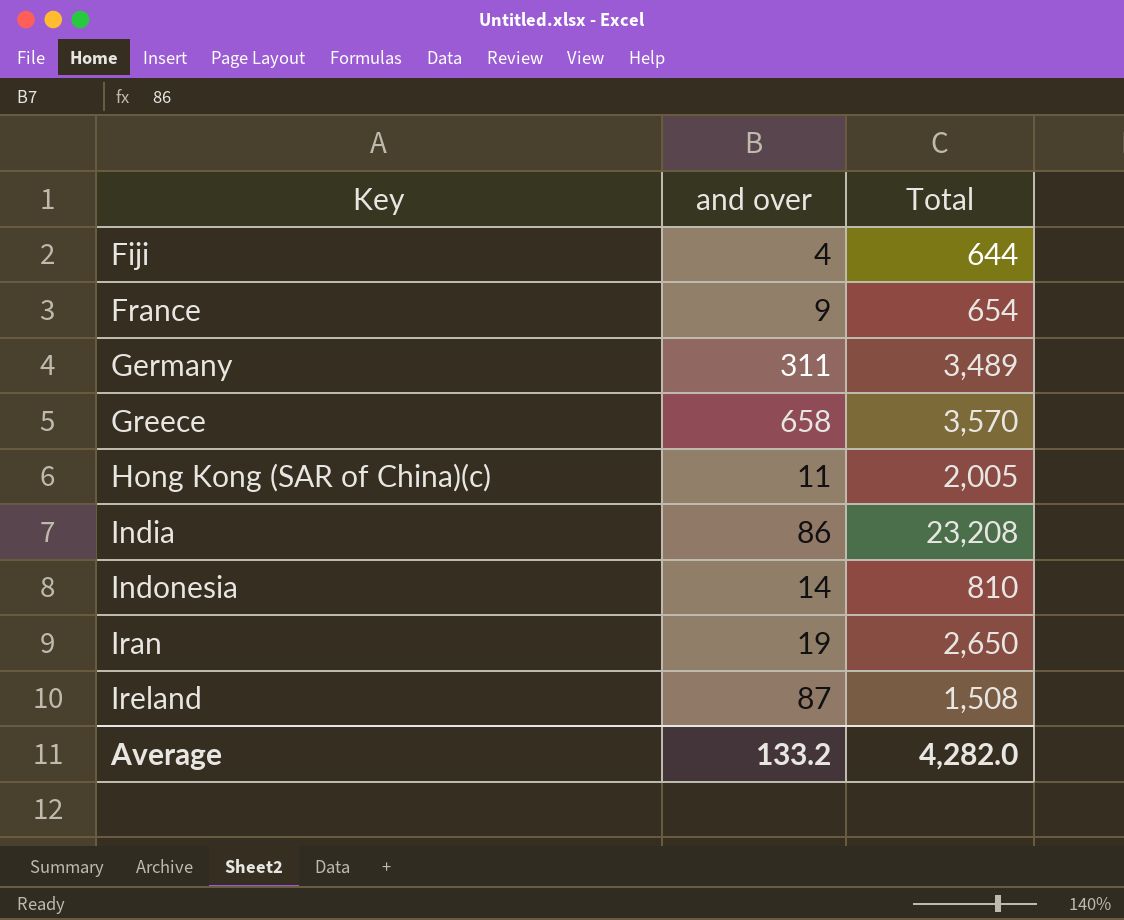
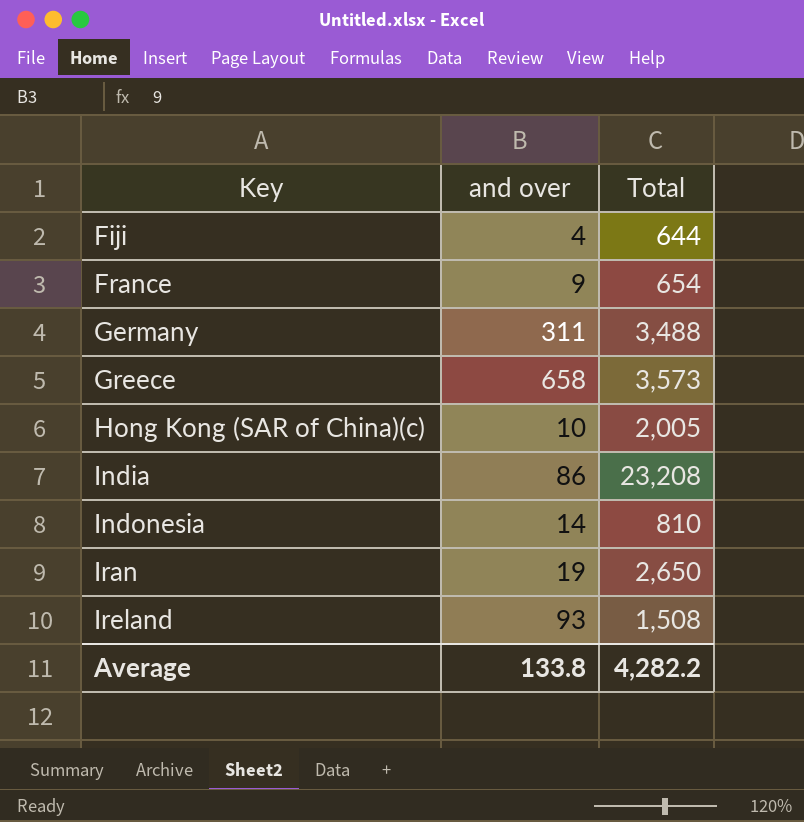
Germany | Total: 3,489 -> 3,488
Greece | Total: 3,570 -> 3,573
Hong Kong (SAR of China)(c) | and over: 11 -> 10
Ireland | and over: 87 -> 93
Average | and over: 133.2 -> 133.8
Average | Total: 4,282.0 -> 4,282.2

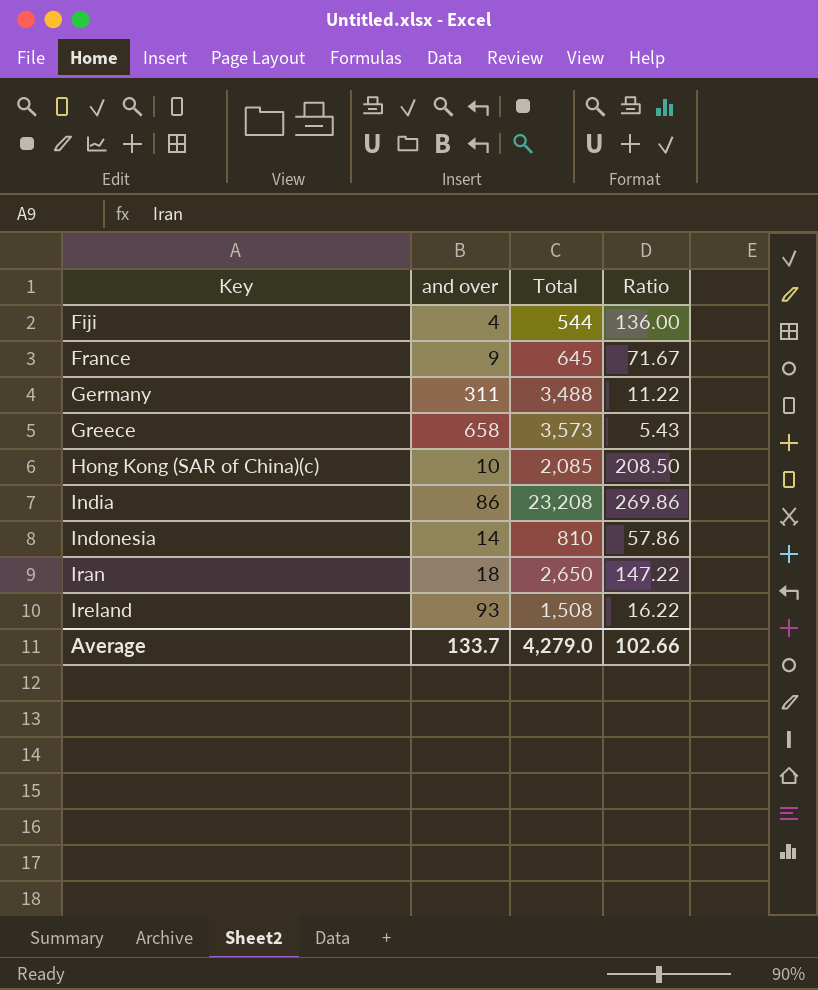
column Ratio | formula: none -> [Total] / [and over]
Fiji | Total: 644 -> 544
France | Total: 654 -> 645
Hong Kong (SAR of China)(c) | Total: 2,005 -> 2,085
Iran | and over: 19 -> 18
Average | and over: 133.8 -> 133.7
Average | Total: 4,282.2 -> 4,279.0

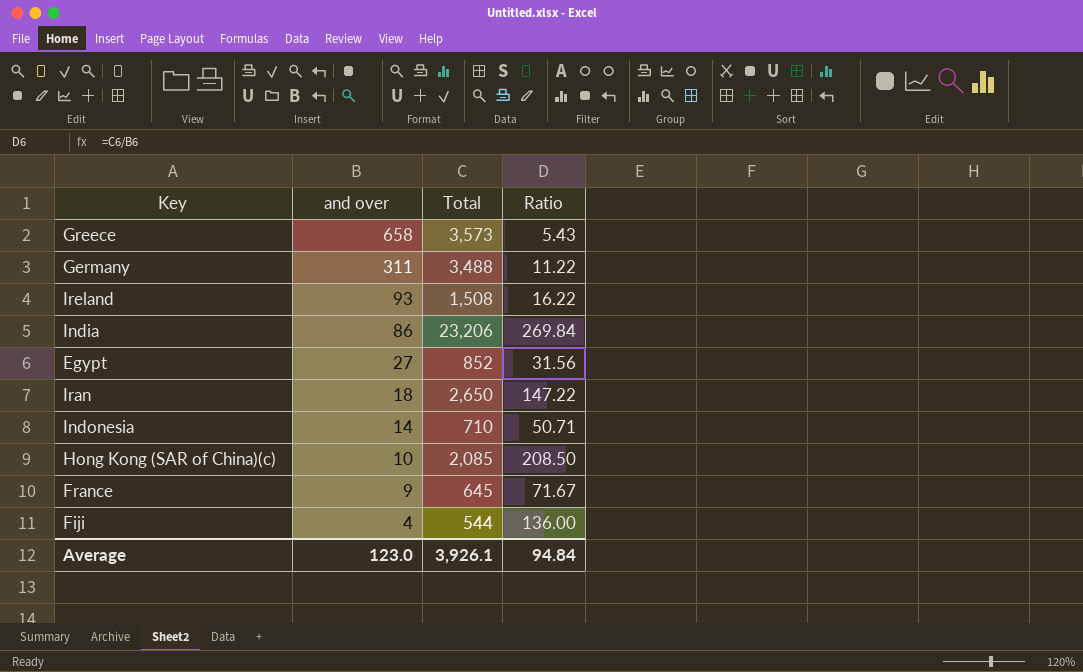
row order: Key ascending -> and over descending
India | Total: 23,208 -> 23,206
India | Ratio: 269.86 -> 269.84
row Egypt: none -> 27 | 852 | 31.56
Indonesia | Total: 810 -> 710
Indonesia | Ratio: 57.86 -> 50.71
Average | and over: 133.7 -> 123.0
Average | Total: 4,279.0 -> 3,926.1
Average | Ratio: 102.66 -> 94.84

